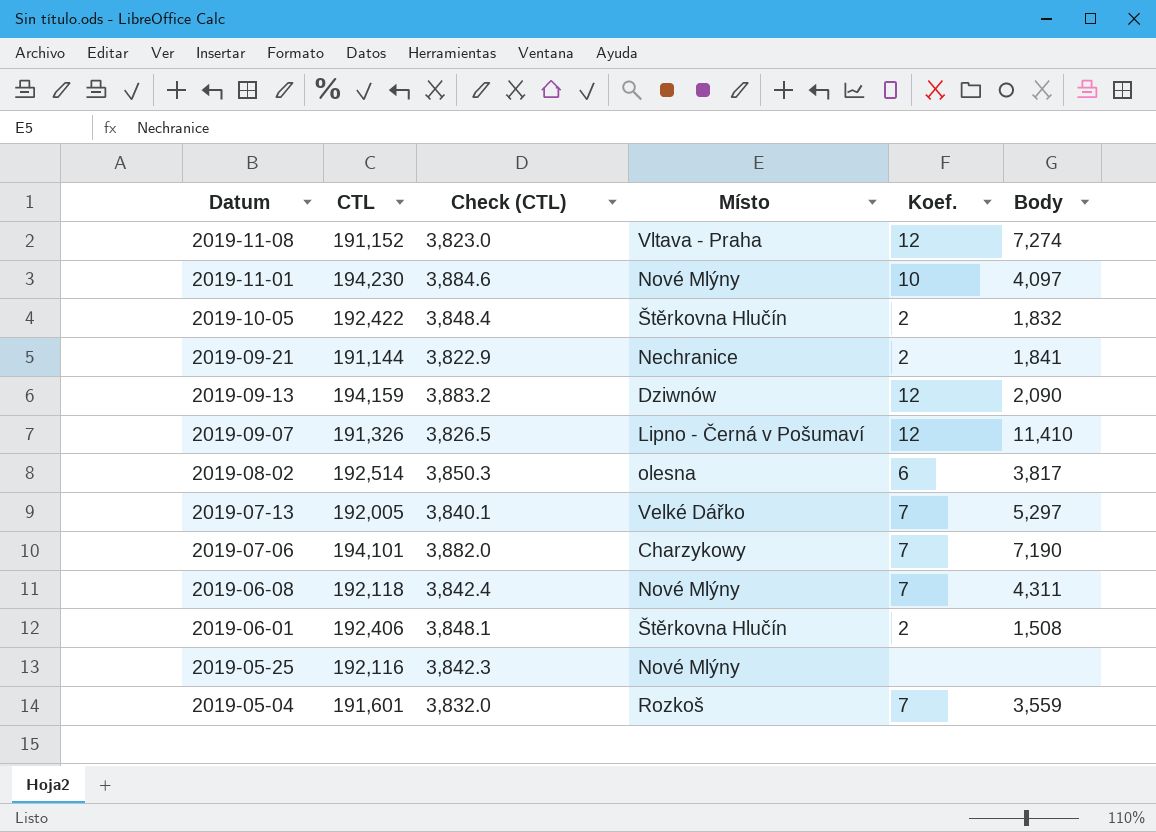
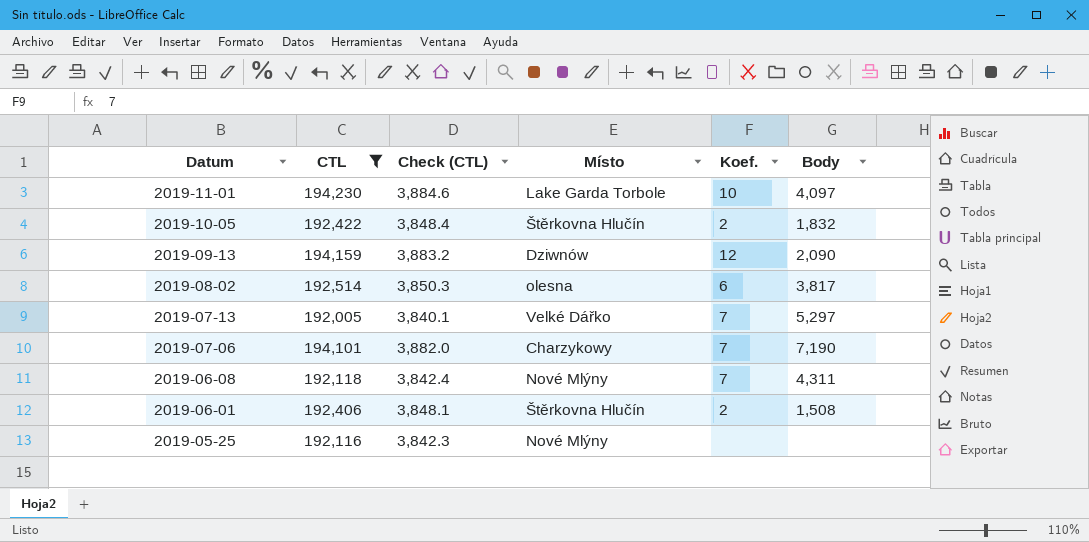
filter: none -> CTL >= 192,005
2019-11-01 | Místo: Nové Mlýny -> Lake Garda Torbole

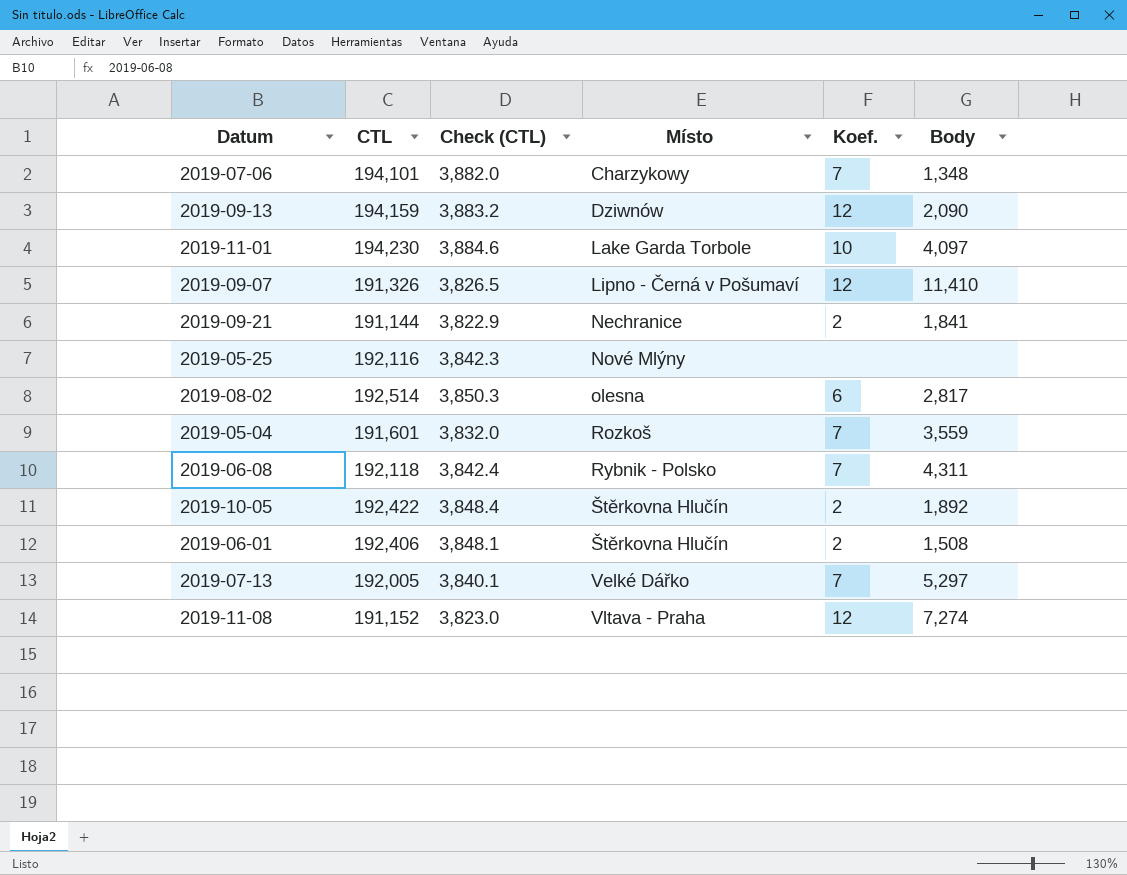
filter: CTL >= 192,005 -> none
row order: Datum descending -> Místo ascending
2019-07-06 | Body: 7,190 -> 1,348
2019-08-02 | Body: 3,817 -> 2,817
2019-06-08 | Místo: Nové Mlýny -> Rybnik - Polsko
2019-10-05 | Body: 1,832 -> 1,892

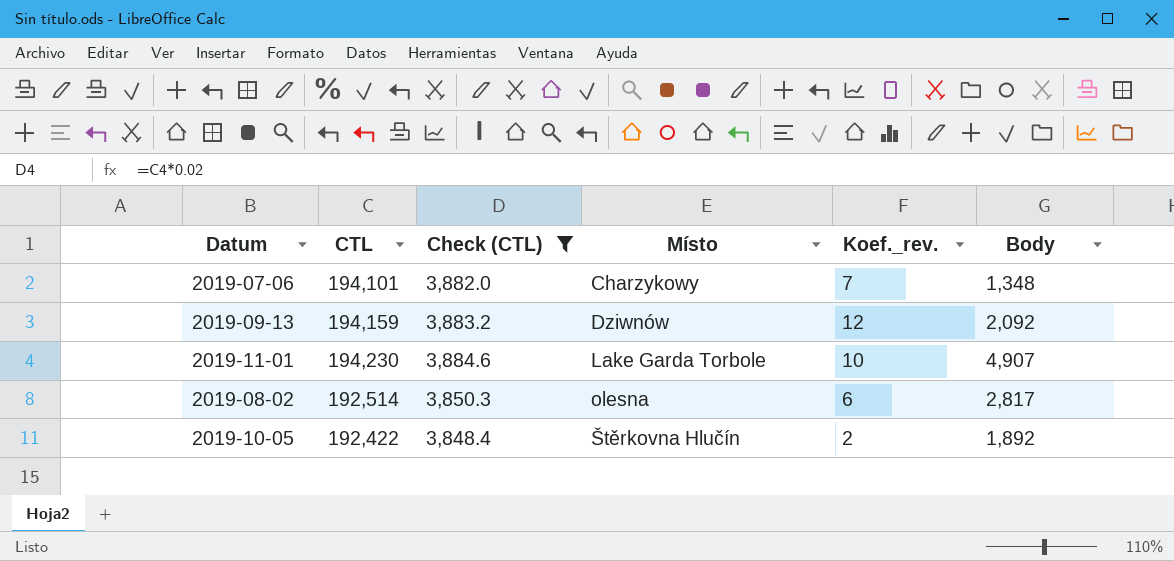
filter: none -> Check (CTL) >= 3,848.4
column name: Koef. -> Koef._rev.
2019-09-13 | Body: 2,090 -> 2,092
2019-11-01 | Body: 4,097 -> 4,907

